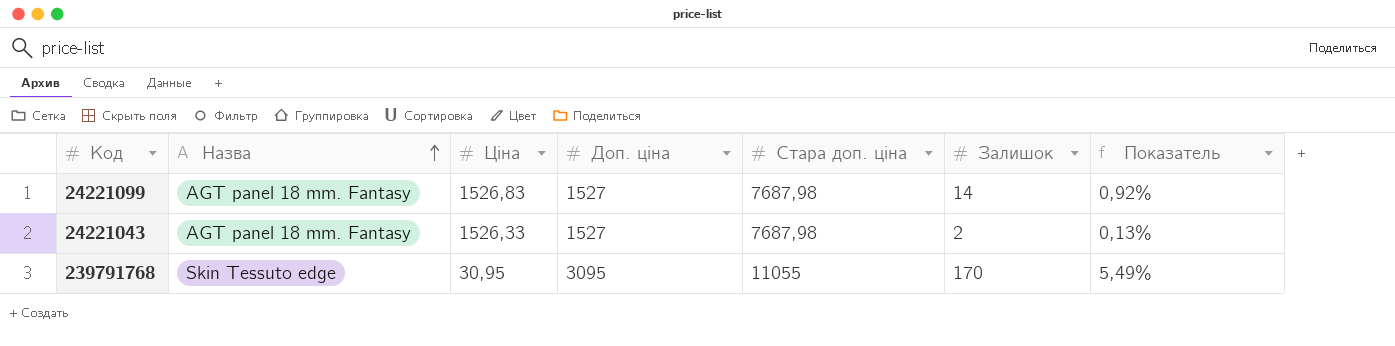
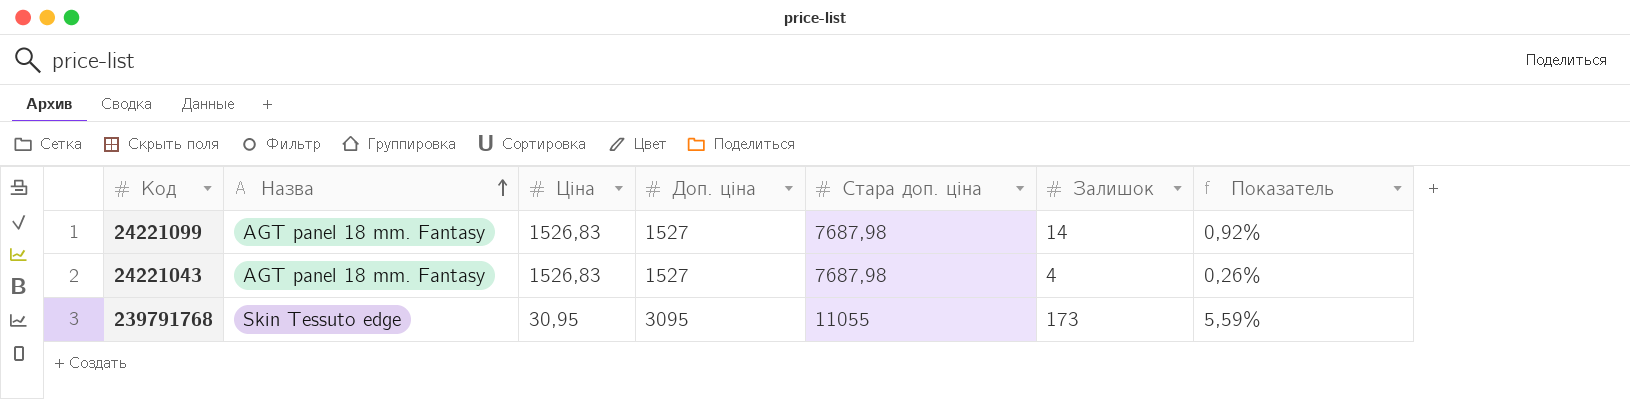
24221043 | Ціна: 1526,33 -> 1526,83
24221043 | Залишок: 2 -> 4
24221043 | Показатель: 0,13% -> 0,26%
239791768 | Залишок: 170 -> 173
239791768 | Показатель: 5,49% -> 5,59%

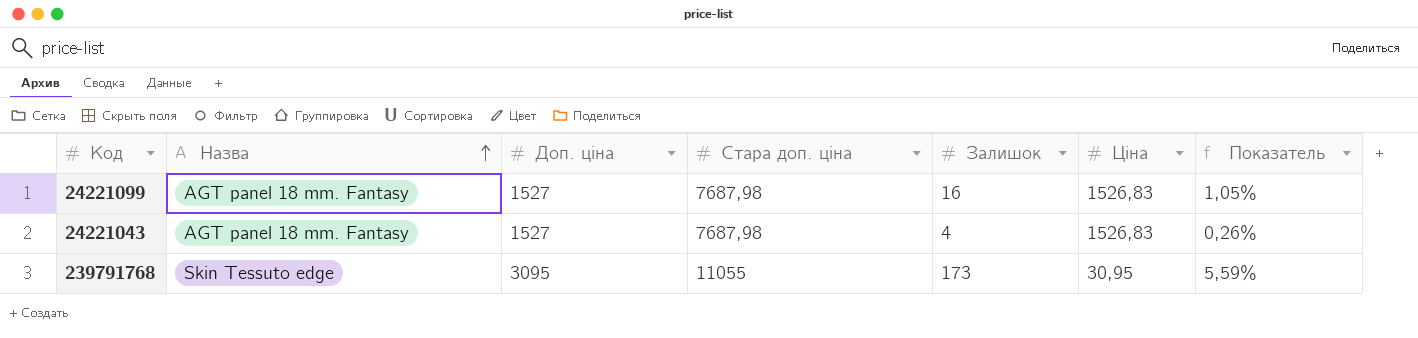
column Ціна | position: 3 -> 6
24221099 | Залишок: 14 -> 16
24221099 | Показатель: 0,92% -> 1,05%

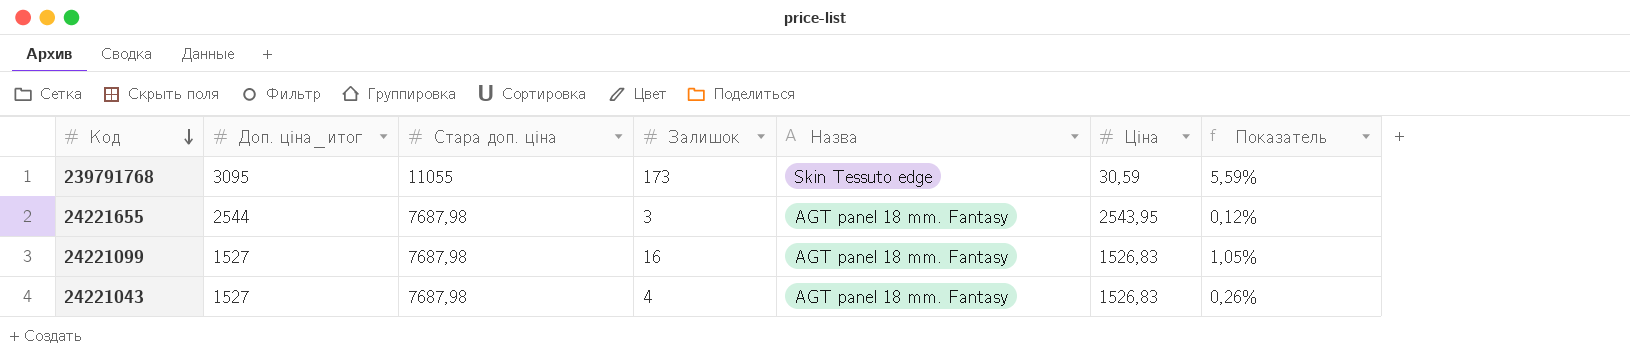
row order: Назва ascending -> Код descending
column name: Доп. ціна -> Доп. ціна_итог
column Назва | position: 2 -> 5
239791768 | Ціна: 30,95 -> 30,59
row 24221655: none -> 2544 | 7687,98 | 3 | AGT panel 18 mm. Fantasy | 2543,95 | 0,12%

